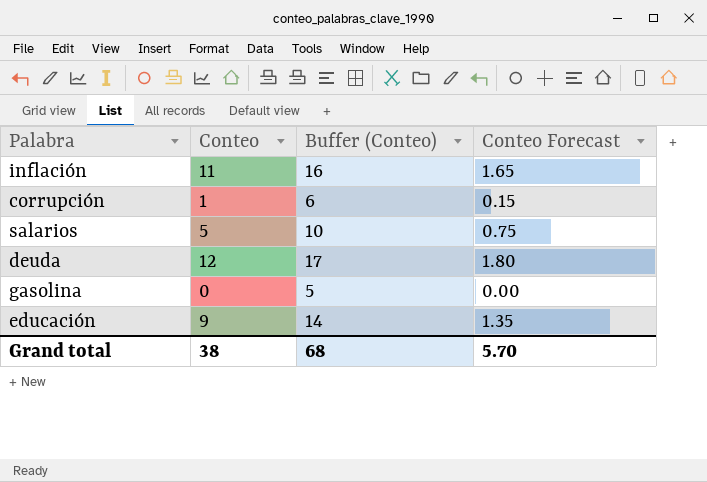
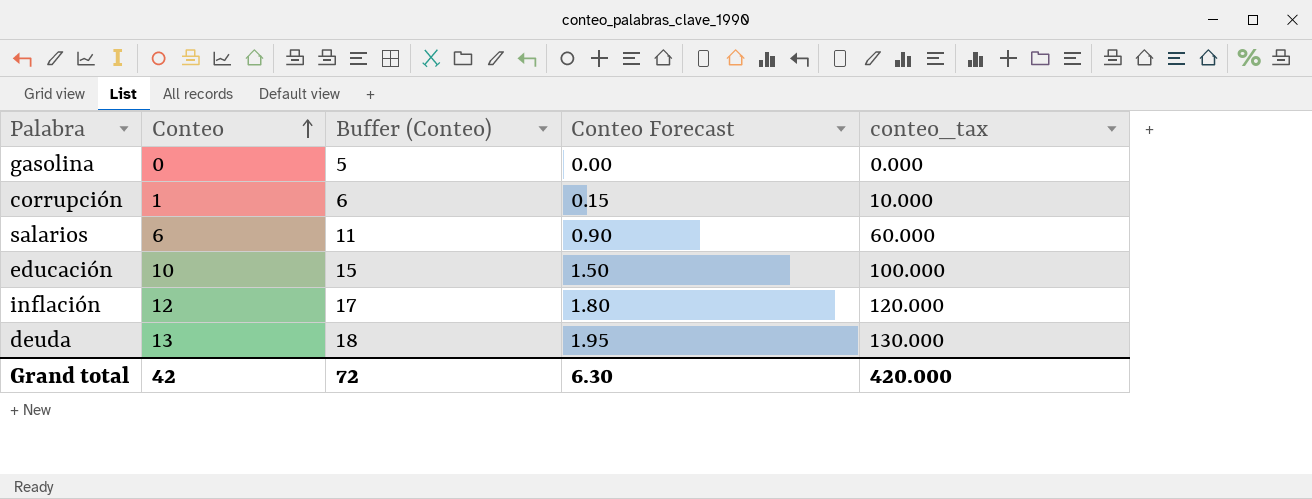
row order: none -> Conteo ascending
column conteo_tax | formula: none -> [Conteo] * 10
salarios | Conteo: 5 -> 6
salarios | Buffer (Conteo): 10 -> 11
salarios | Conteo Forecast: 0.75 -> 0.90
educación | Conteo: 9 -> 10
educación | Buffer (Conteo): 14 -> 15
educación | Conteo Forecast: 1.35 -> 1.50
inflación | Conteo: 11 -> 12
inflación | Buffer (Conteo): 16 -> 17
inflación | Conteo Forecast: 1.65 -> 1.80
deuda | Conteo: 12 -> 13
deuda | Buffer (Conteo): 17 -> 18
deuda | Conteo Forecast: 1.80 -> 1.95
Grand total | Conteo: 38 -> 42
Grand total | Buffer (Conteo): 68 -> 72
Grand total | Conteo Forecast: 5.70 -> 6.30

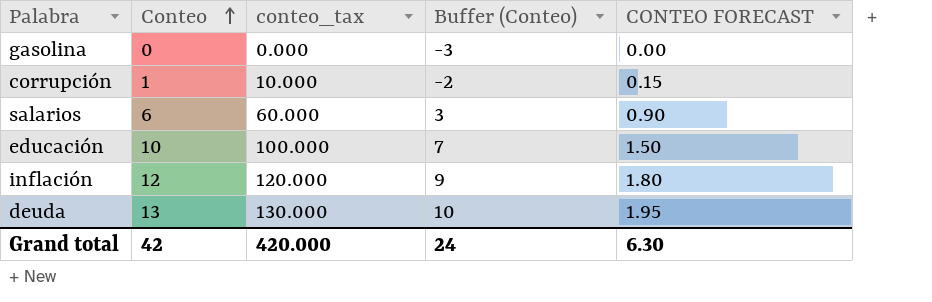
column conteo_tax | position: 5 -> 3
column Buffer (Conteo) | formula: [Conteo] + 5 -> [Conteo] - 3
column name: Conteo Forecast -> CONTEO FORECAST
Grand total | Buffer (Conteo): 72 -> 24

